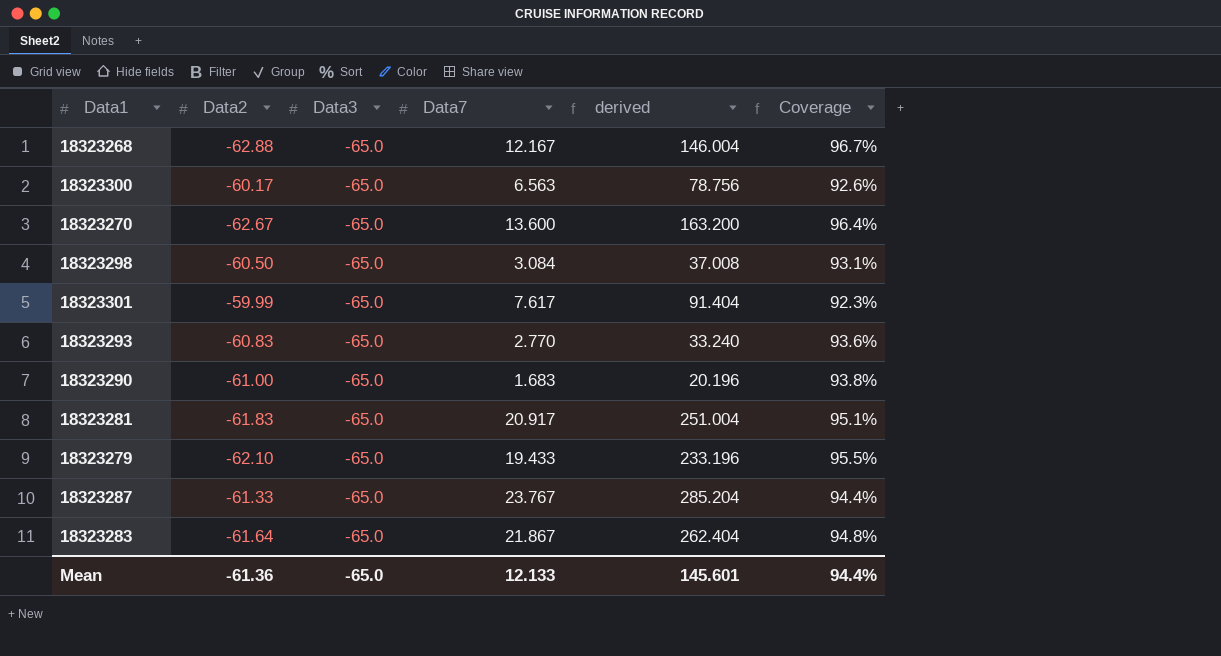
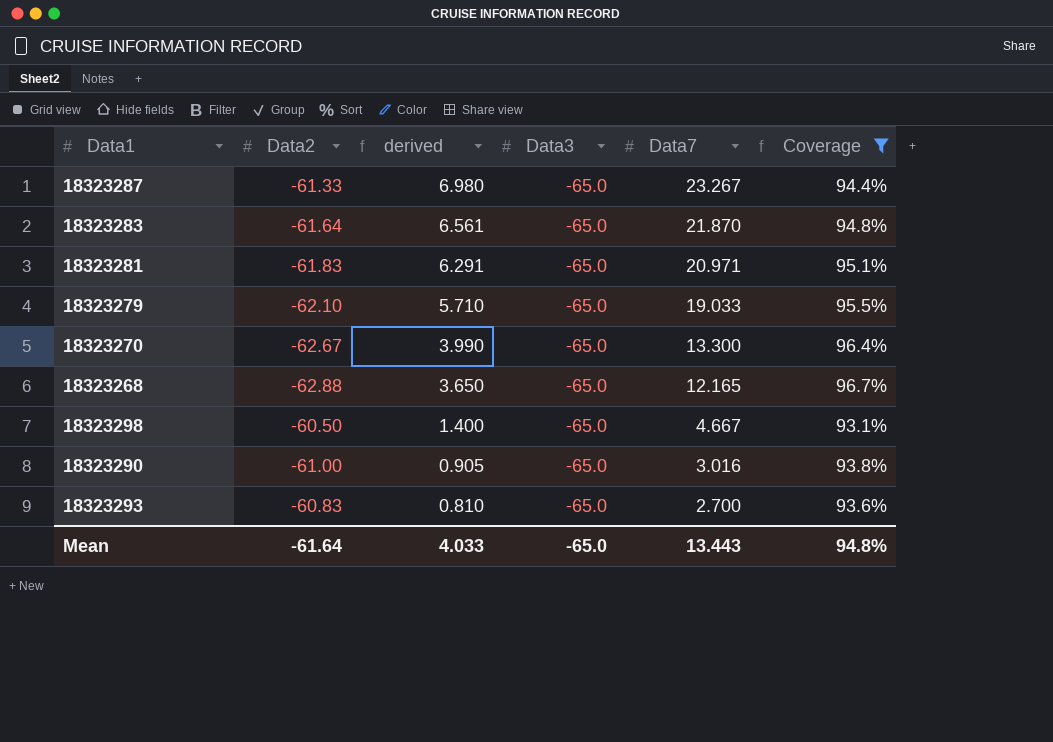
filter: none -> Coverage >= 93.1%
row order: none -> derived descending
column derived | formula: [Data7] * 12 -> [Data7] * 0.3
column derived | position: 5 -> 3
18323287 | Data7: 23.767 -> 23.267
18323283 | Data7: 21.867 -> 21.870
18323281 | Data7: 20.917 -> 20.971
18323279 | Data7: 19.433 -> 19.033
18323270 | Data7: 13.600 -> 13.300
18323268 | Data7: 12.167 -> 12.165
18323298 | Data7: 3.084 -> 4.667
18323290 | Data7: 1.683 -> 3.016
18323293 | Data7: 2.770 -> 2.700
Mean | Data2: -61.36 -> -61.64
Mean | derived: 145.601 -> 4.033
Mean | Data7: 12.133 -> 13.443
Mean | Coverage: 94.4% -> 94.8%

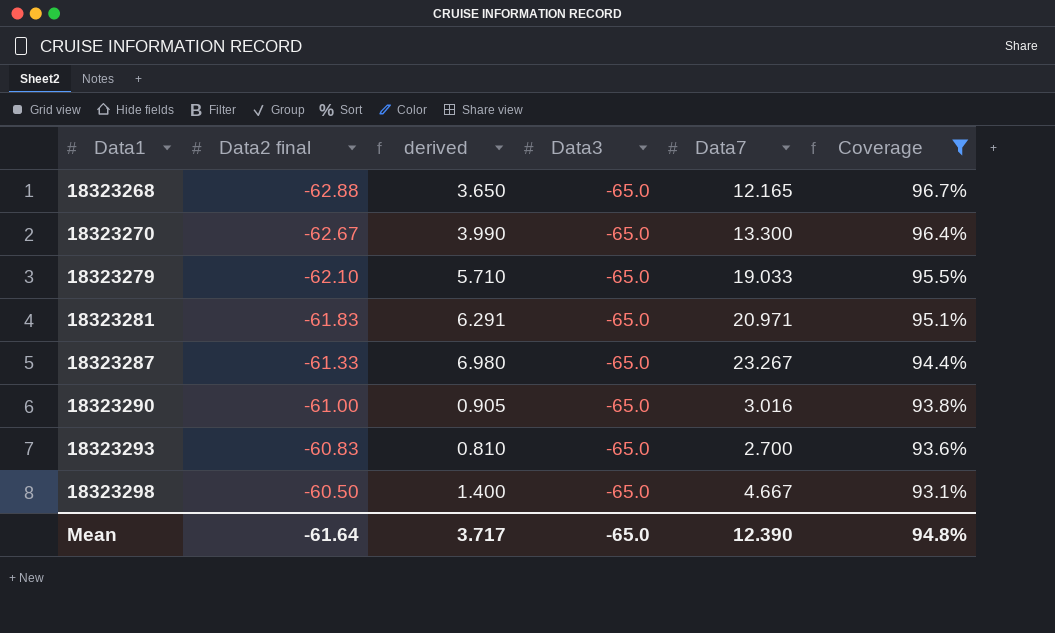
row order: derived descending -> Data1 ascending
column name: Data2 -> Data2 final
row 18323283: -61.64 | 6.561 | -65.0 | 21.870 | 94.8% -> none
Mean | derived: 4.033 -> 3.717
Mean | Data7: 13.443 -> 12.390

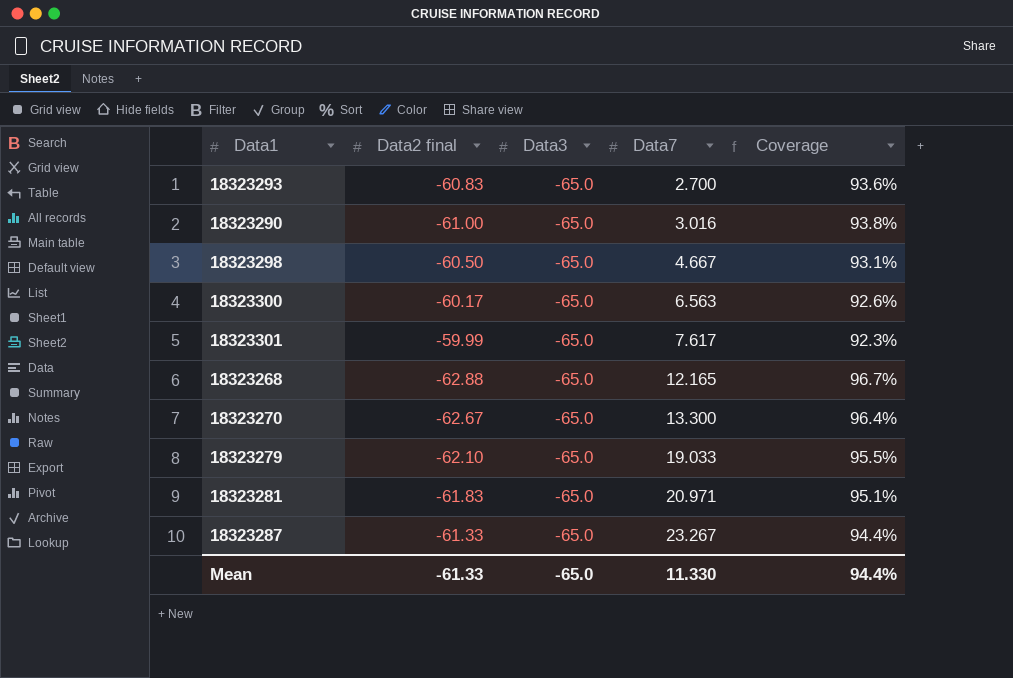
filter: Coverage >= 93.1% -> none
row order: Data1 ascending -> Data7 ascending
column derived | formula: [Data7] * 0.3 -> none
Mean | Data2 final: -61.64 -> -61.33
Mean | Data7: 12.390 -> 11.330
Mean | Coverage: 94.8% -> 94.4%

